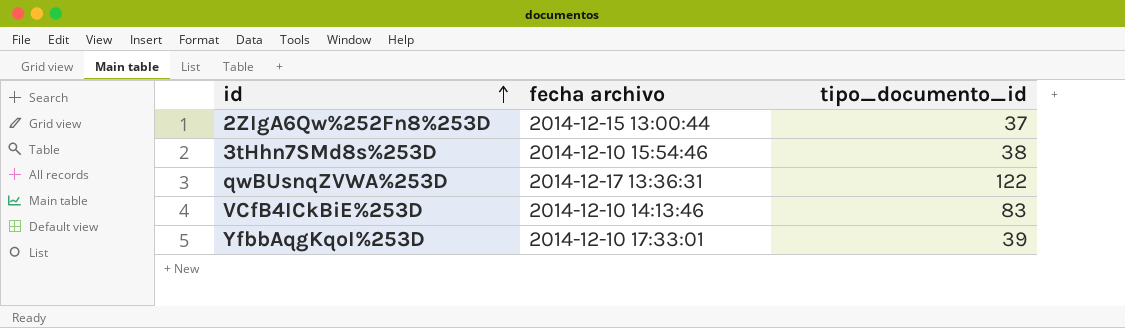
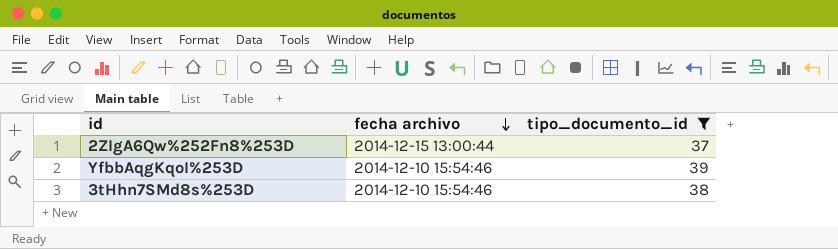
filter: none -> tipo_documento_id <= 39
row order: id ascending -> fecha archivo descending
YfbbAqgKqoI%253D | fecha archivo: 2014-12-10 17:33:01 -> 2014-12-10 15:54:46

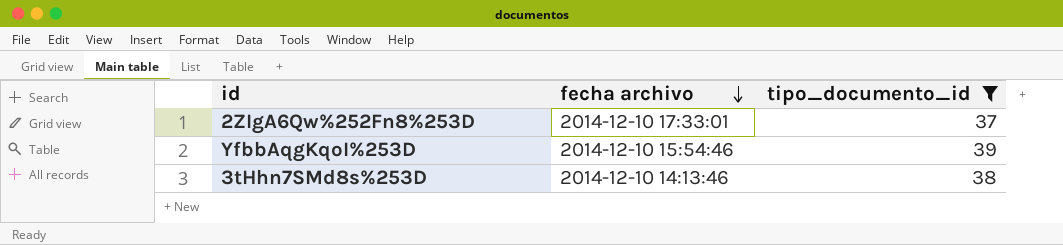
2ZIgA6Qw%252Fn8%253D | fecha archivo: 2014-12-15 13:00:44 -> 2014-12-10 17:33:01
3tHhn7SMd8s%253D | fecha archivo: 2014-12-10 15:54:46 -> 2014-12-10 14:13:46

